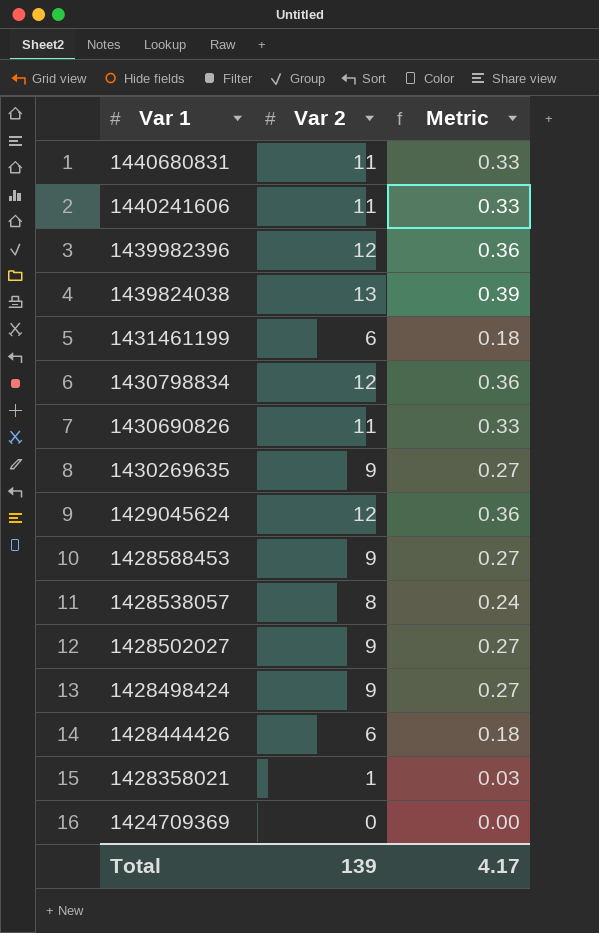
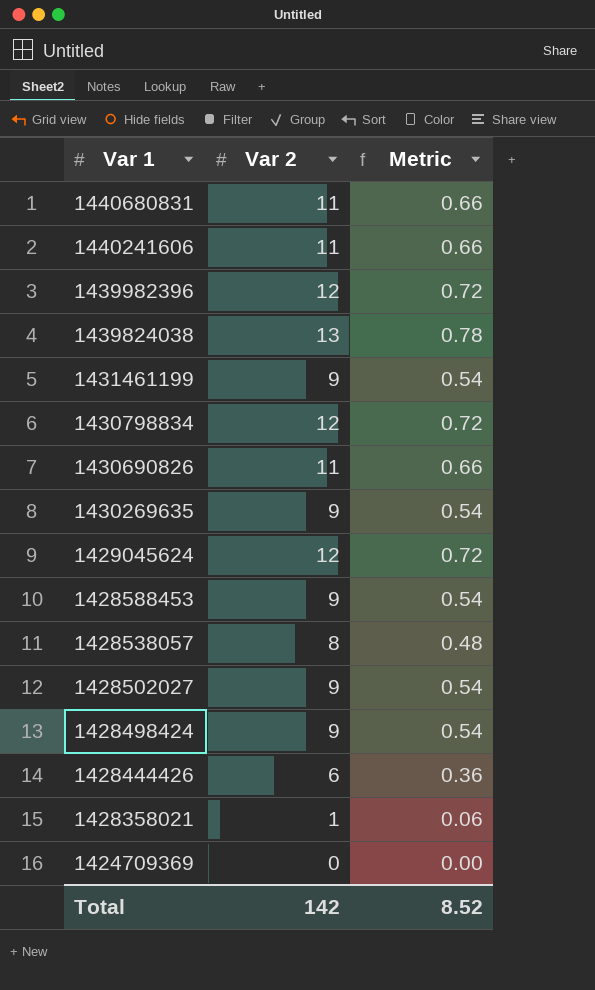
column Metric | formula: [Var 2] * 0.03 -> [Var 2] * 0.06
1431461199 | Var 2: 6 -> 9
Total | Var 2: 139 -> 142
Total | Metric: 4.17 -> 8.52

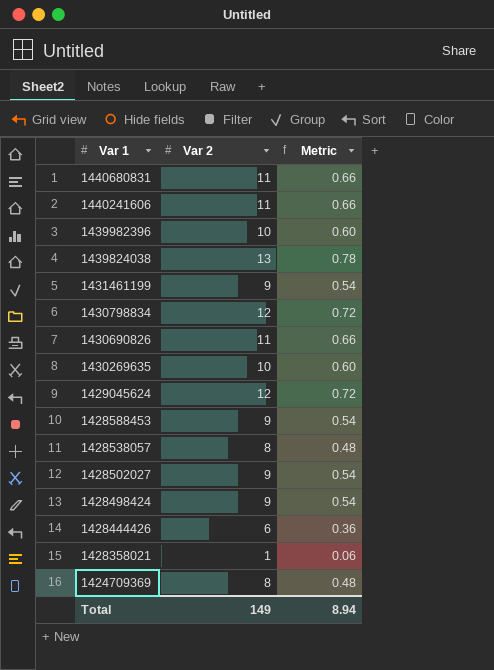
1439982396 | Var 2: 12 -> 10
1439982396 | Metric: 0.72 -> 0.60
1430269635 | Var 2: 9 -> 10
1430269635 | Metric: 0.54 -> 0.60
1424709369 | Var 2: 0 -> 8
1424709369 | Metric: 0.00 -> 0.48
Total | Var 2: 142 -> 149
Total | Metric: 8.52 -> 8.94

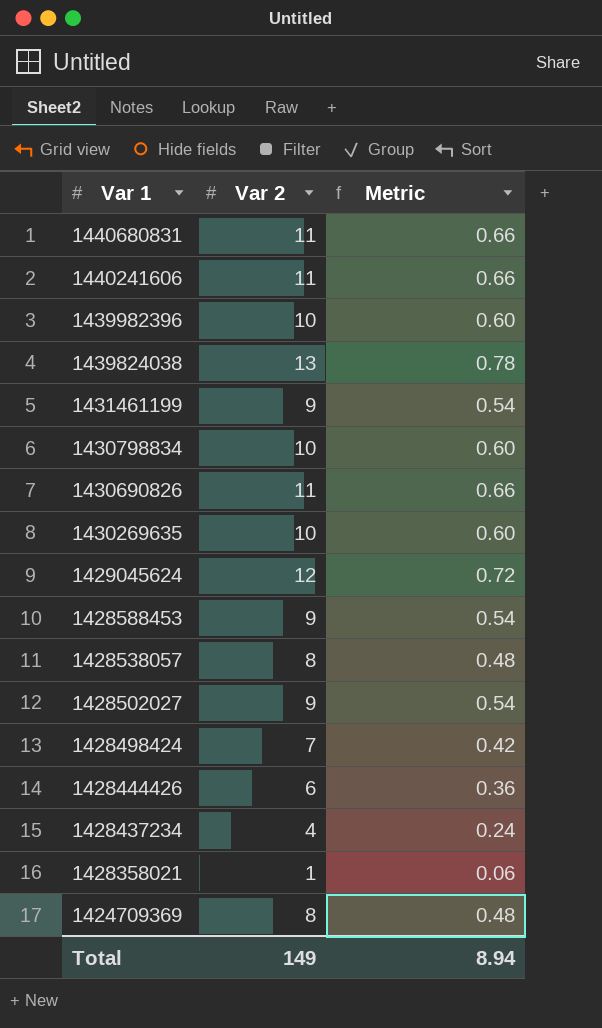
1430798834 | Var 2: 12 -> 10
1430798834 | Metric: 0.72 -> 0.60
1428498424 | Var 2: 9 -> 7
1428498424 | Metric: 0.54 -> 0.42
row 1428437234: none -> 4 | 0.24

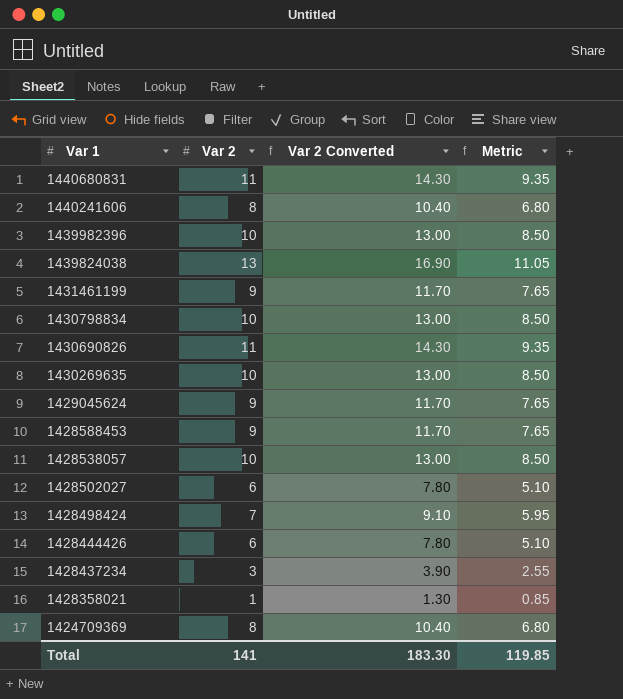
column Var 2 Converted | formula: none -> [Var 2] * 1.3
column Metric | formula: [Var 2] * 0.06 -> [Var 2] * 0.85
1440241606 | Var 2: 11 -> 8
1429045624 | Var 2: 12 -> 9
1428538057 | Var 2: 8 -> 10
1428502027 | Var 2: 9 -> 6
1428437234 | Var 2: 4 -> 3
Total | Var 2: 149 -> 141
Total | Metric: 8.94 -> 119.85

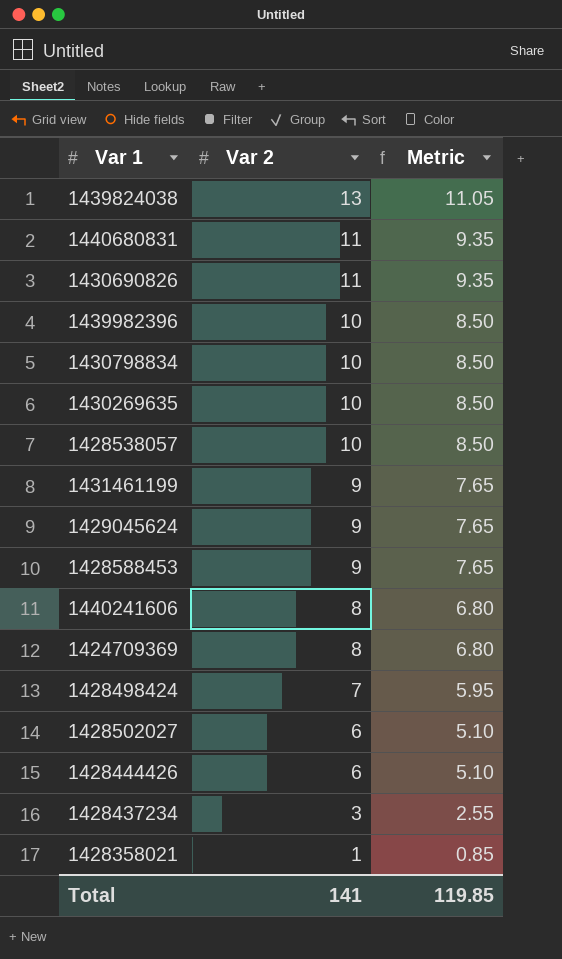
row order: Var 1 descending -> Var 2 descending
column Var 2 Converted | formula: [Var 2] * 1.3 -> none

